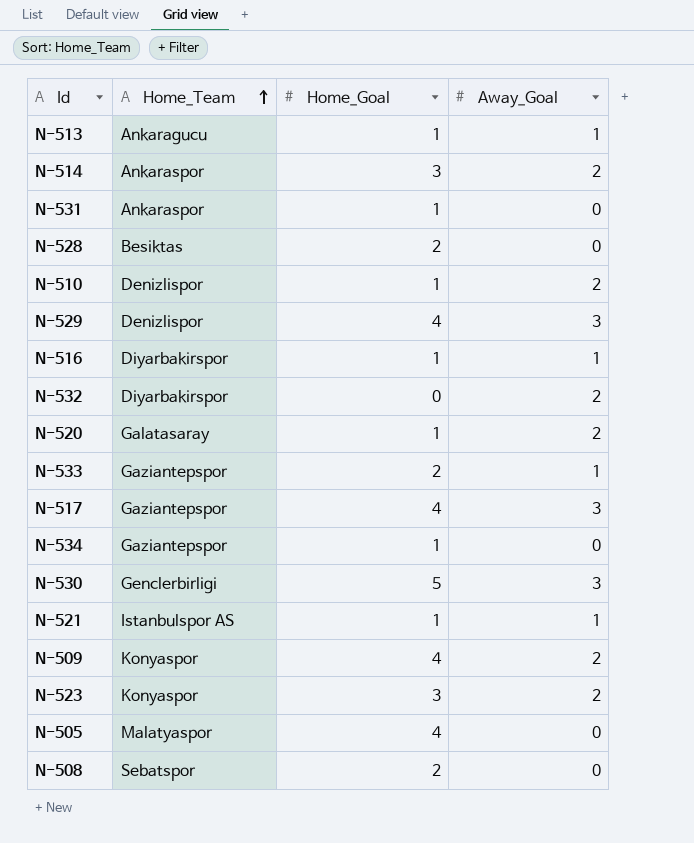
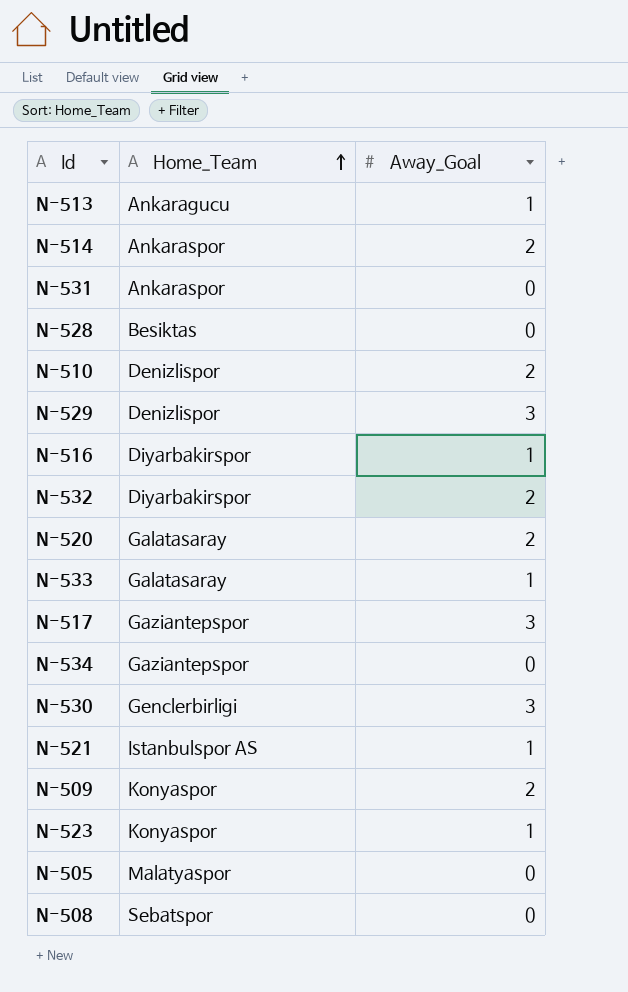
column Home_Goal | position: 3 -> none
N-533 | Home_Team: Gaziantepspor -> Galatasaray
N-523 | Away_Goal: 2 -> 1

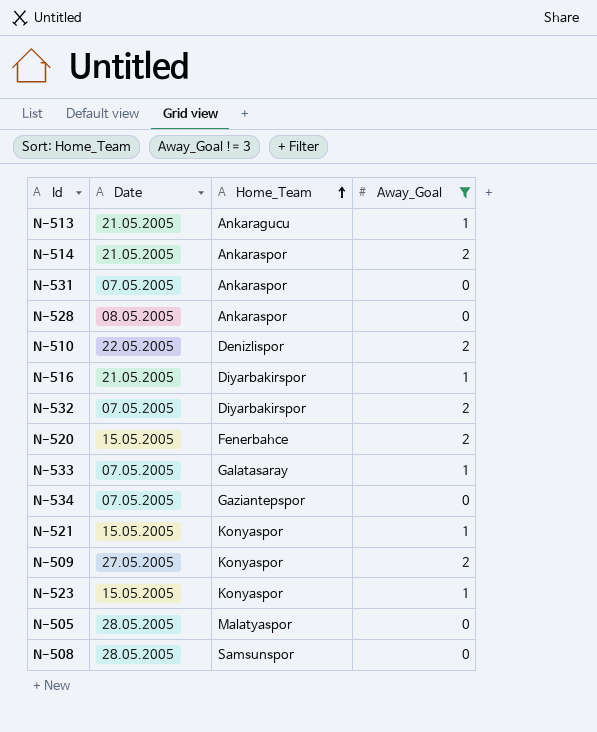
filter: none -> Away_Goal != 3
column Date | position: none -> 2
N-528 | Home_Team: Besiktas -> Ankaraspor
N-520 | Home_Team: Galatasaray -> Fenerbahce
N-521 | Home_Team: Istanbulspor AS -> Konyaspor
N-508 | Home_Team: Sebatspor -> Samsunspor

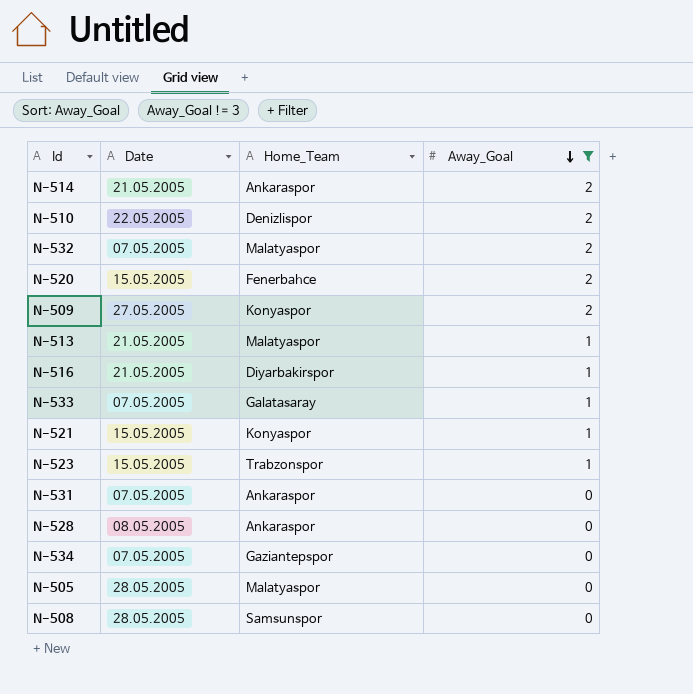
row order: Home_Team ascending -> Away_Goal descending
N-532 | Home_Team: Diyarbakirspor -> Malatyaspor
N-513 | Home_Team: Ankaragucu -> Malatyaspor
N-523 | Home_Team: Konyaspor -> Trabzonspor

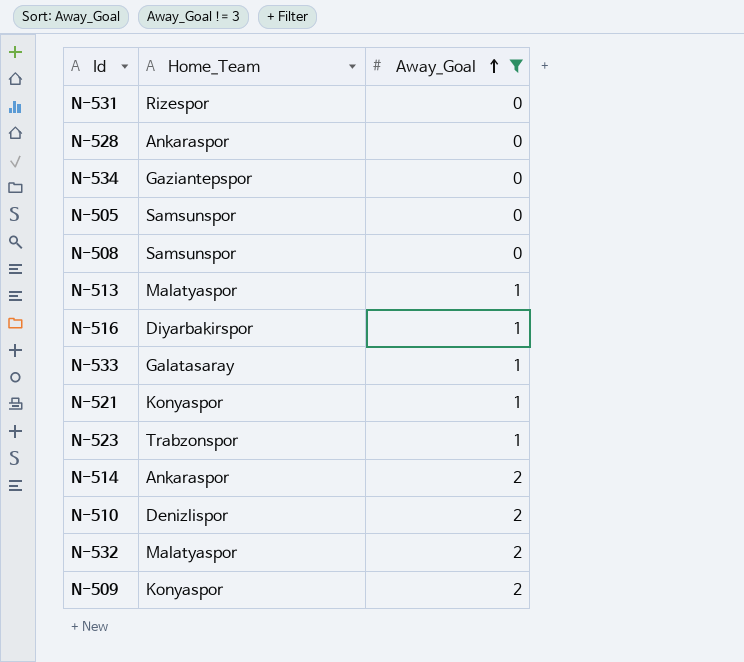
row order: Away_Goal descending -> Away_Goal ascending
column Date | position: 2 -> none
row N-520: 15.05.2005 | Fenerbahce | 2 -> none
N-531 | Home_Team: Ankaraspor -> Rizespor
N-505 | Home_Team: Malatyaspor -> Samsunspor

